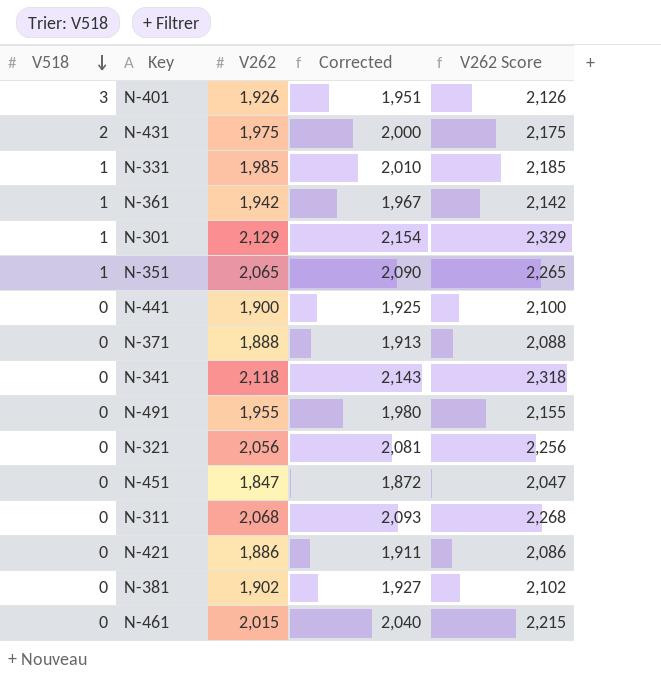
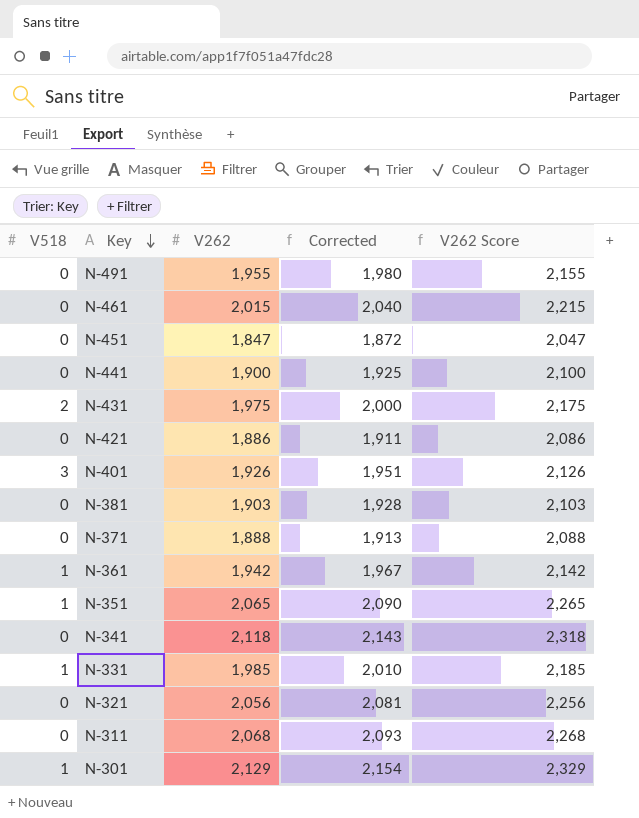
row order: V518 descending -> Key descending
N-381 | V262: 1,902 -> 1,903
N-381 | Corrected: 1,927 -> 1,928
N-381 | V262 Score: 2,102 -> 2,103

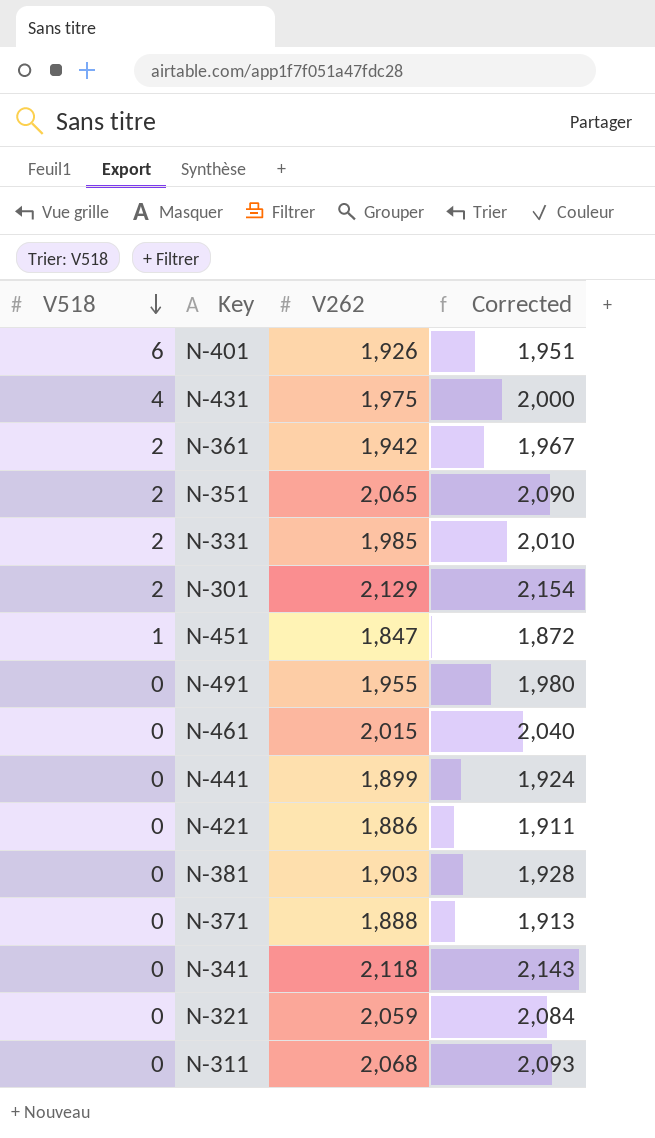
row order: Key descending -> V518 descending
column V262 Score | formula: [V262] + 200 -> none
N-401 | V518: 3 -> 6
N-431 | V518: 2 -> 4
N-361 | V518: 1 -> 2
N-351 | V518: 1 -> 2
N-331 | V518: 1 -> 2
N-301 | V518: 1 -> 2
N-451 | V518: 0 -> 1
N-441 | V262: 1,900 -> 1,899
N-441 | Corrected: 1,925 -> 1,924
N-321 | V262: 2,056 -> 2,059
N-321 | Corrected: 2,081 -> 2,084

